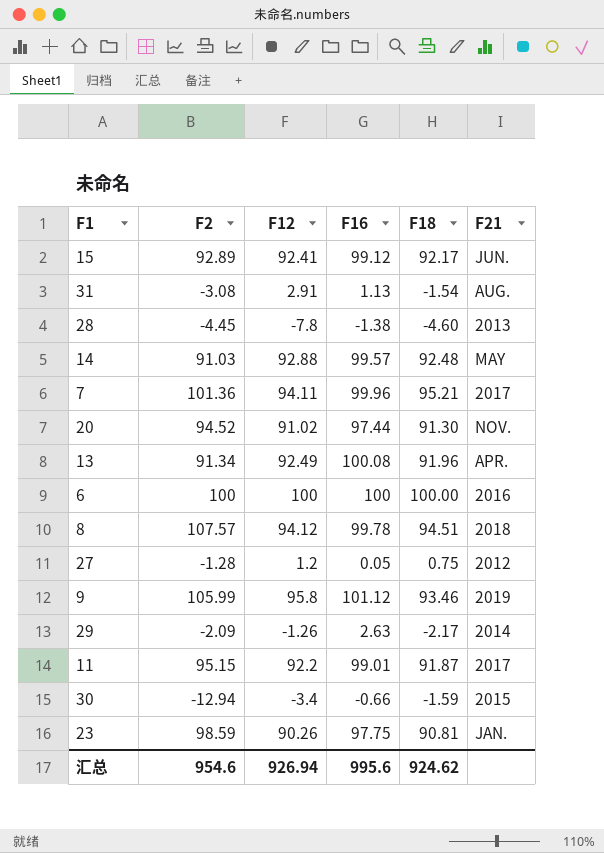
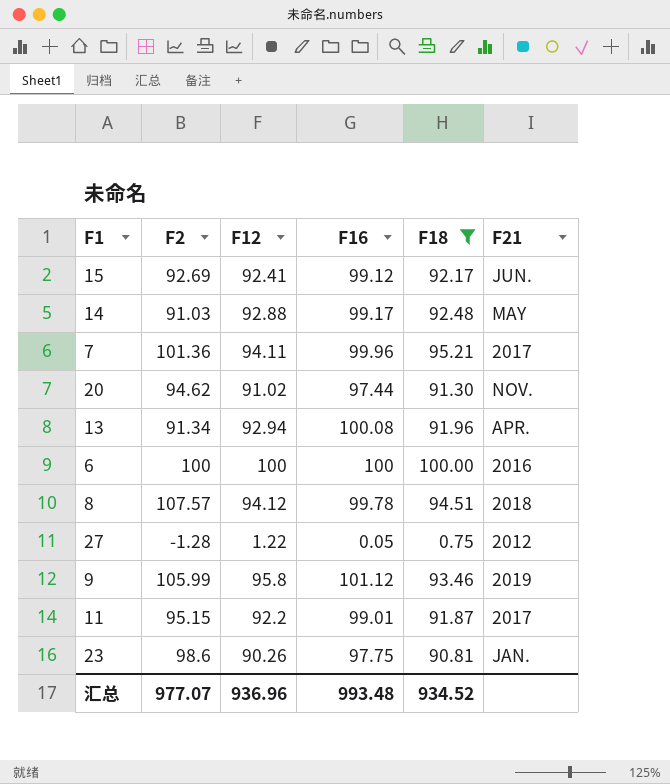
filter: none -> F18 >= 0.75
15 | F2: 92.89 -> 92.69
14 | F16: 99.57 -> 99.17
20 | F2: 94.52 -> 94.62
13 | F12: 92.49 -> 92.94
27 | F12: 1.2 -> 1.22
23 | F2: 98.59 -> 98.6
汇总 | F2: 954.6 -> 977.07
汇总 | F12: 926.94 -> 936.96
汇总 | F16: 995.6 -> 993.48
汇总 | F18: 924.62 -> 934.52

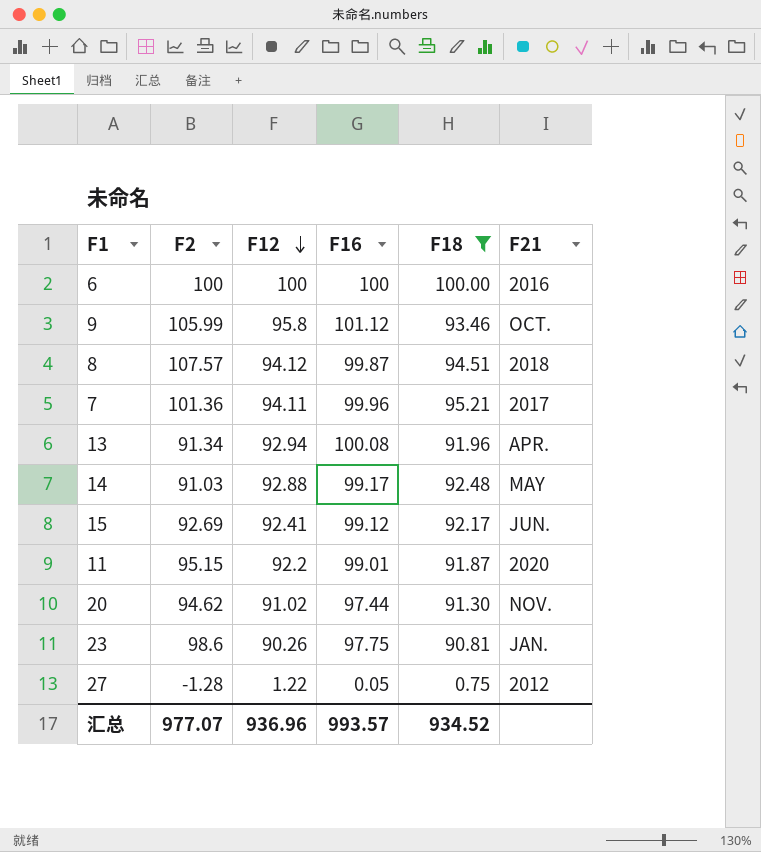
row order: none -> F12 descending
9 | F21: 2019 -> OCT.
8 | F16: 99.78 -> 99.87
11 | F21: 2017 -> 2020
汇总 | F16: 993.48 -> 993.57

